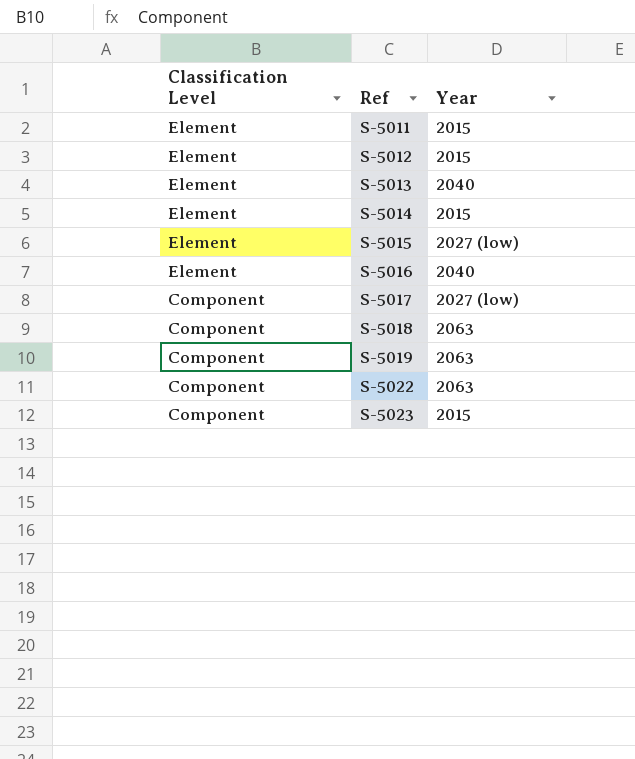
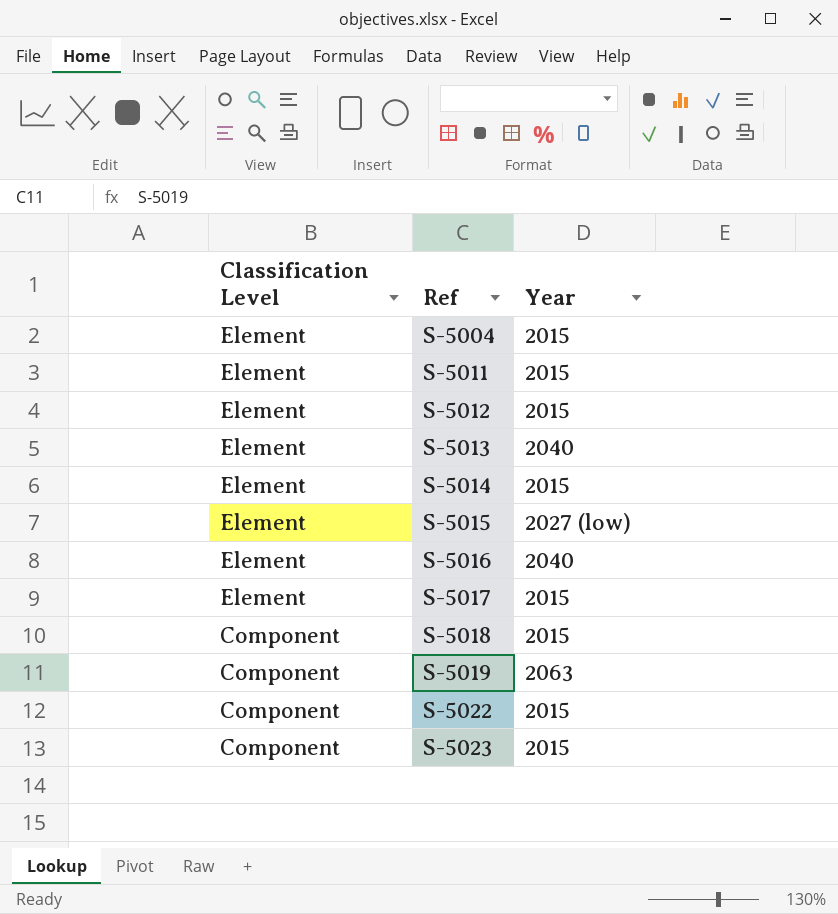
row S-5004: none -> Element | 2015
S-5017 | Classification Level: Component -> Element
S-5017 | Year: 2027 (low) -> 2015
S-5018 | Year: 2063 -> 2015
S-5022 | Year: 2063 -> 2015

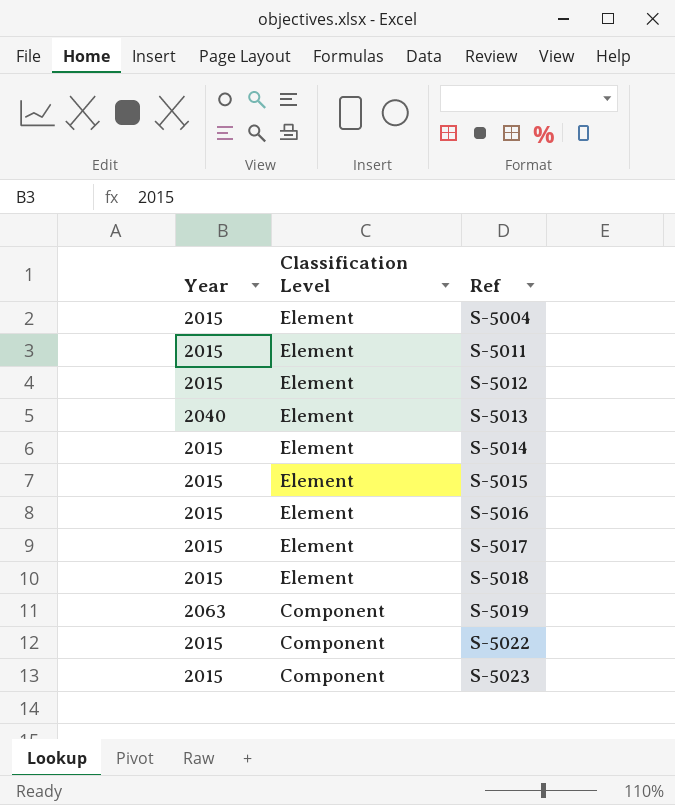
column Year | position: 3 -> 1
S-5015 | Year: 2027 (low) -> 2015
S-5016 | Year: 2040 -> 2015
S-5018 | Classification Level: Component -> Element

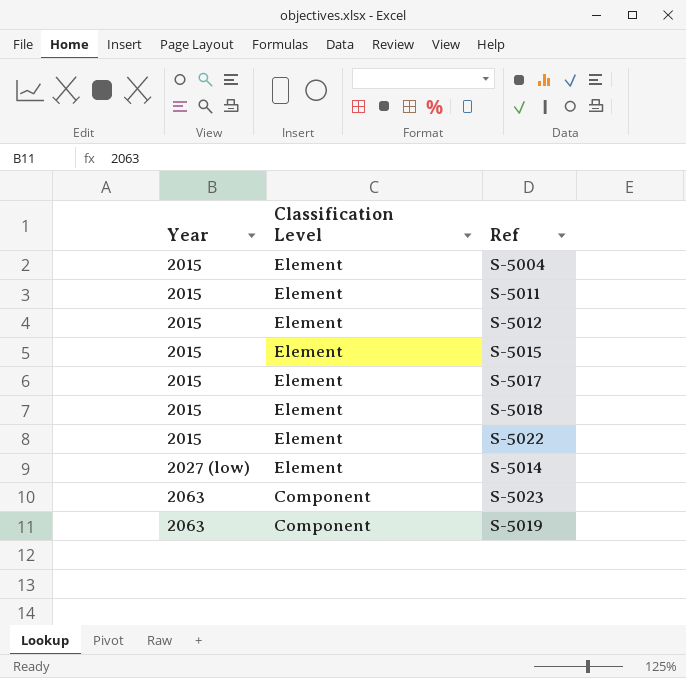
row order: Classification Level descending -> Year ascending
row S-5013: 2040 | Element -> none
row S-5016: 2015 | Element -> none
S-5022 | Classification Level: Component -> Element
S-5014 | Year: 2015 -> 2027 (low)
S-5023 | Year: 2015 -> 2063

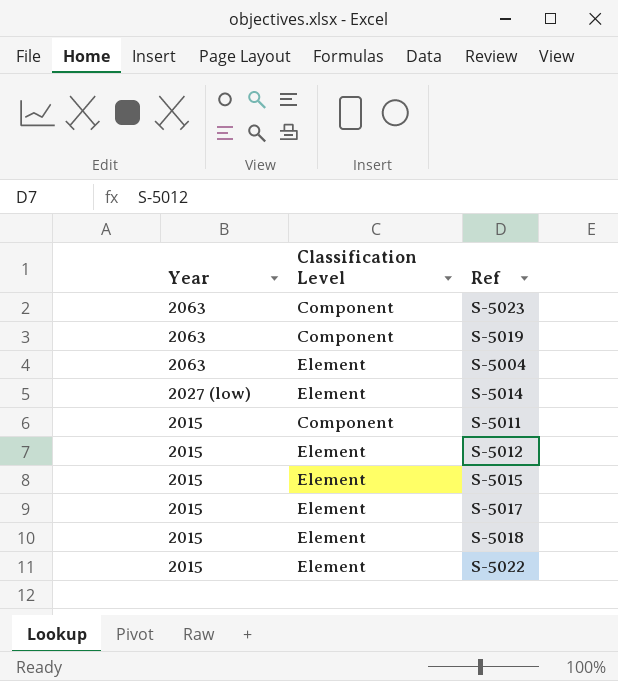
row order: Year ascending -> Year descending
S-5004 | Year: 2015 -> 2063
S-5011 | Classification Level: Element -> Component

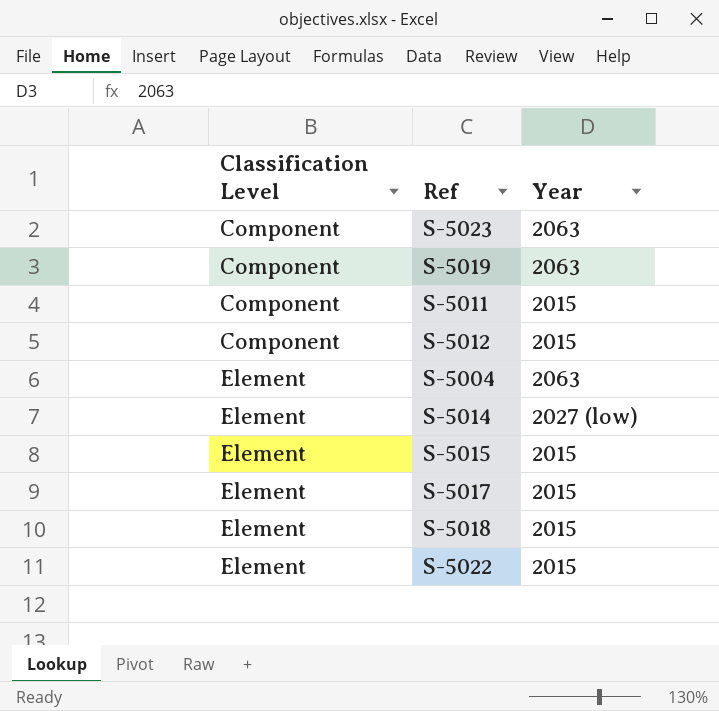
row order: Year descending -> Classification Level ascending
column Year | position: 1 -> 3
S-5012 | Classification Level: Element -> Component

